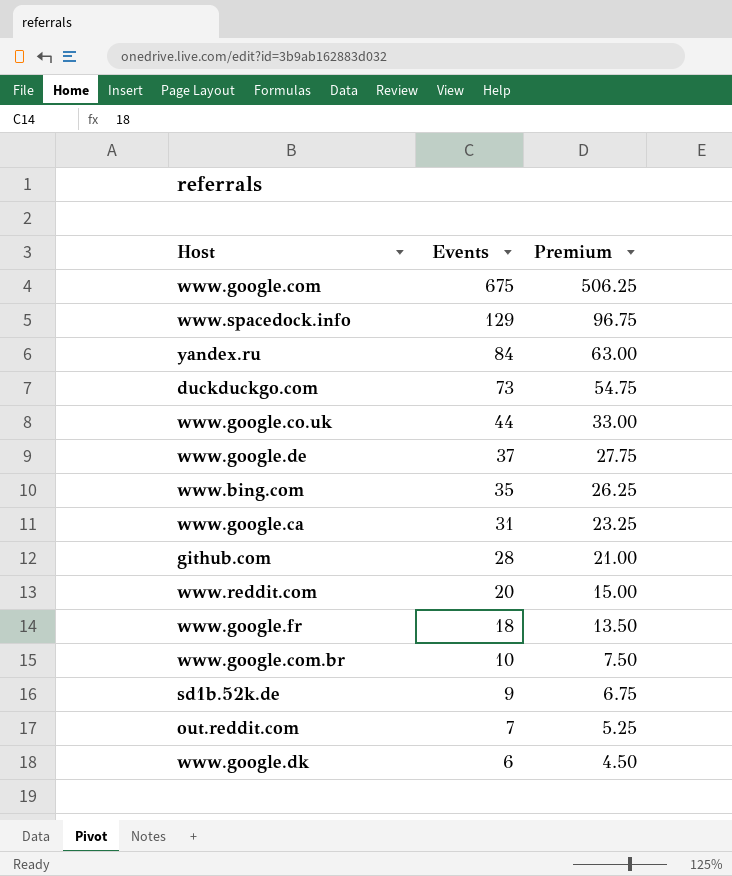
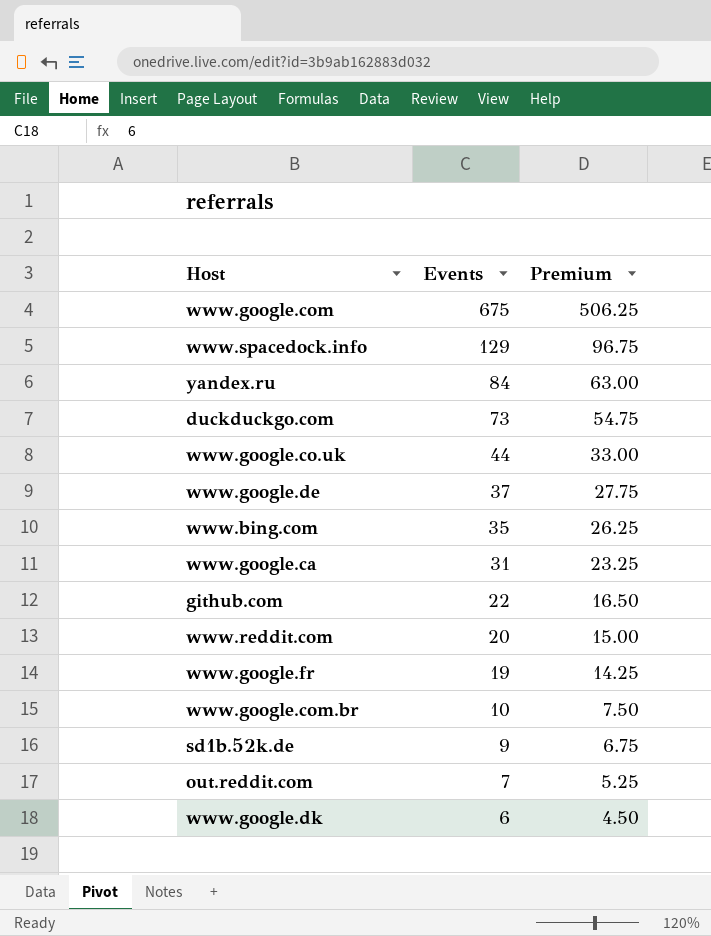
github.com | Events: 28 -> 22
github.com | Premium: 21.00 -> 16.50
www.google.fr | Events: 18 -> 19
www.google.fr | Premium: 13.50 -> 14.25

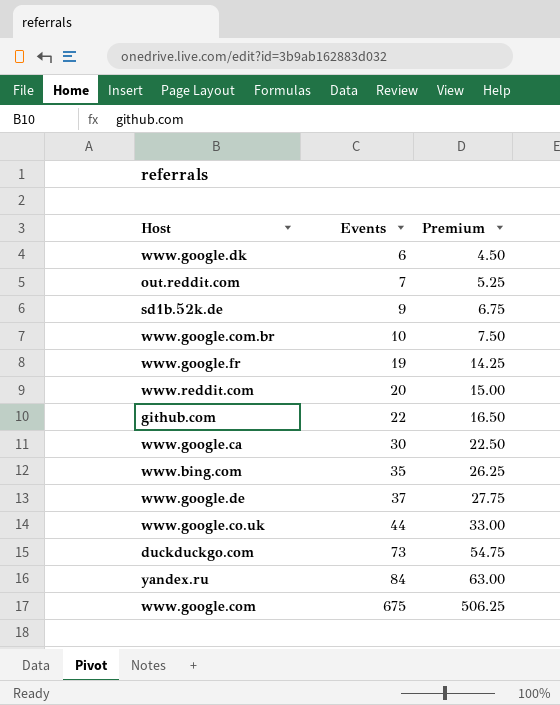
row order: Events descending -> Events ascending
row www.spacedock.info: 129 | 96.75 -> none
www.google.ca | Events: 31 -> 30
www.google.ca | Premium: 23.25 -> 22.50

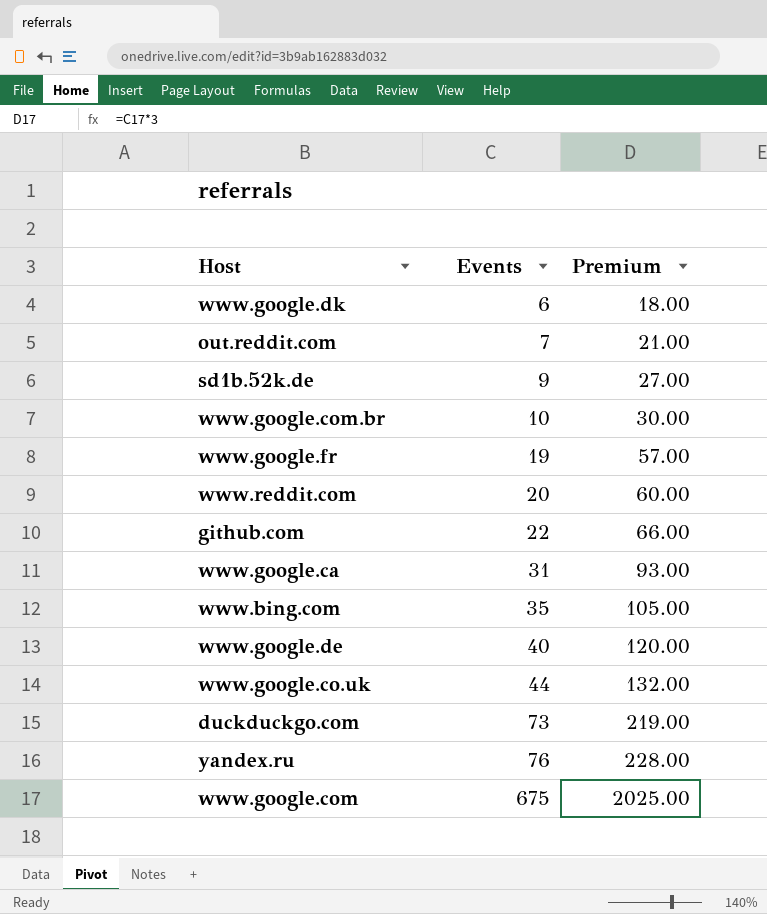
column Premium | formula: [Events] * 0.75 -> [Events] * 3
www.google.ca | Events: 30 -> 31
www.google.de | Events: 37 -> 40
yandex.ru | Events: 84 -> 76

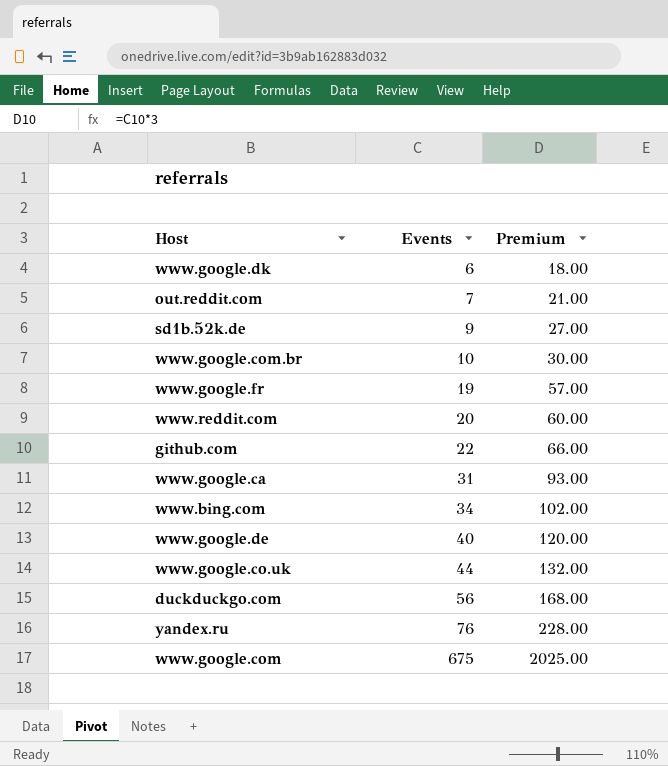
www.bing.com | Events: 35 -> 34
www.bing.com | Premium: 105.00 -> 102.00
duckduckgo.com | Events: 73 -> 56
duckduckgo.com | Premium: 219.00 -> 168.00

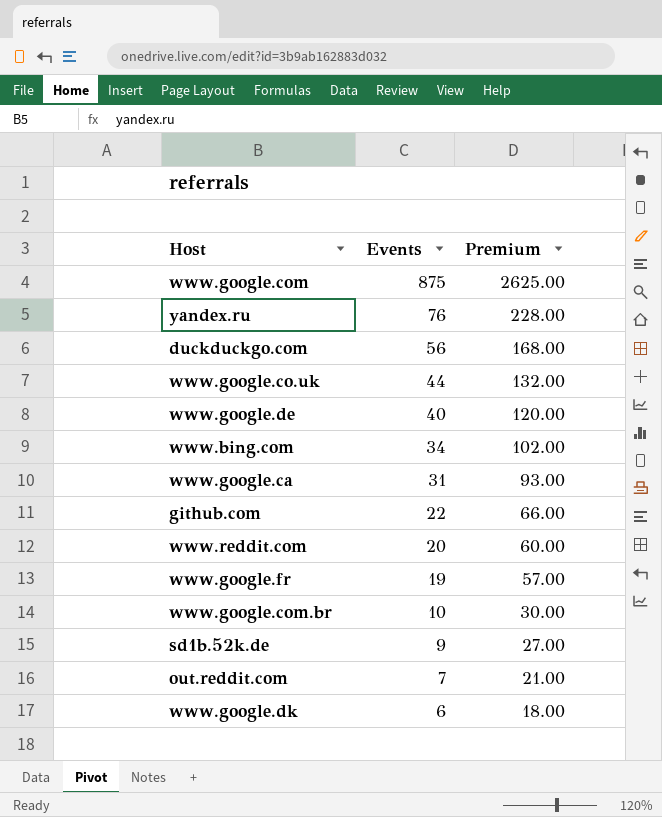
row order: Events ascending -> Events descending
www.google.com | Events: 675 -> 875
www.google.com | Premium: 2025.00 -> 2625.00

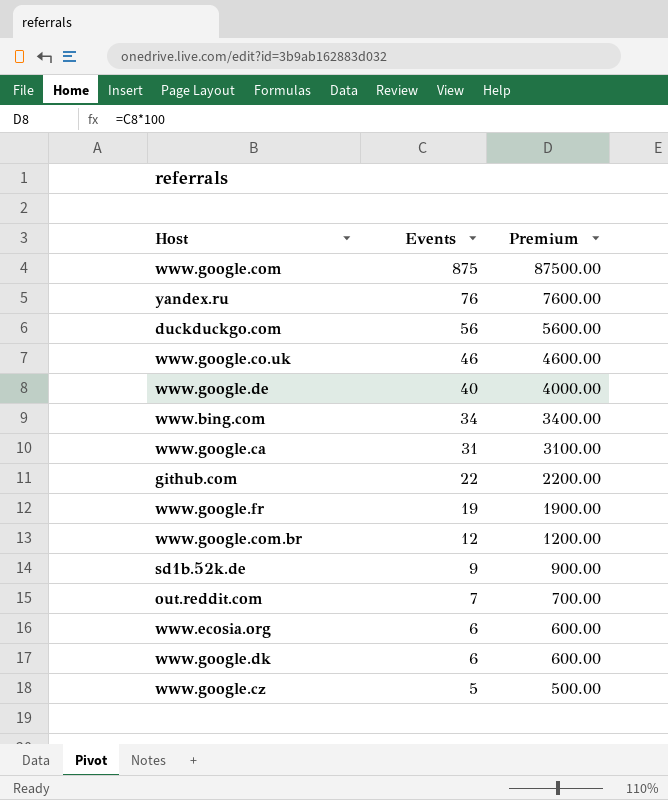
column Premium | formula: [Events] * 3 -> [Events] * 100
row www.reddit.com: 20 | 60.00 -> none
www.google.co.uk | Events: 44 -> 46
www.google.com.br | Events: 10 -> 12
row www.ecosia.org: none -> 6 | 600.00
row www.google.cz: none -> 5 | 500.00

